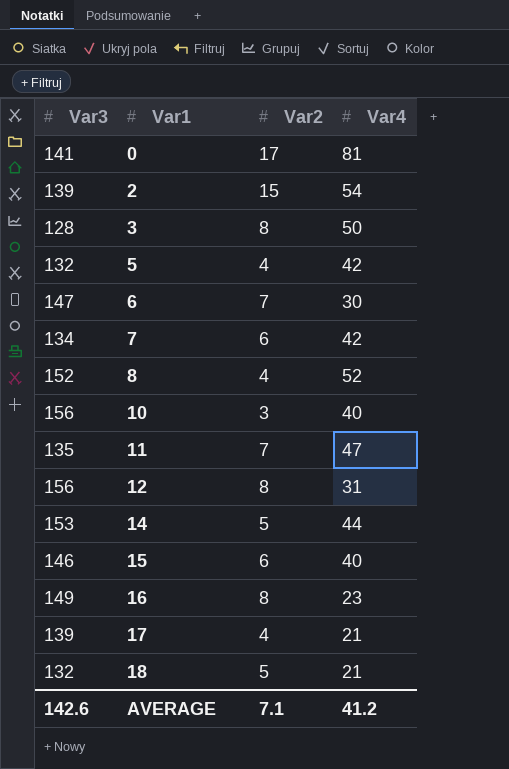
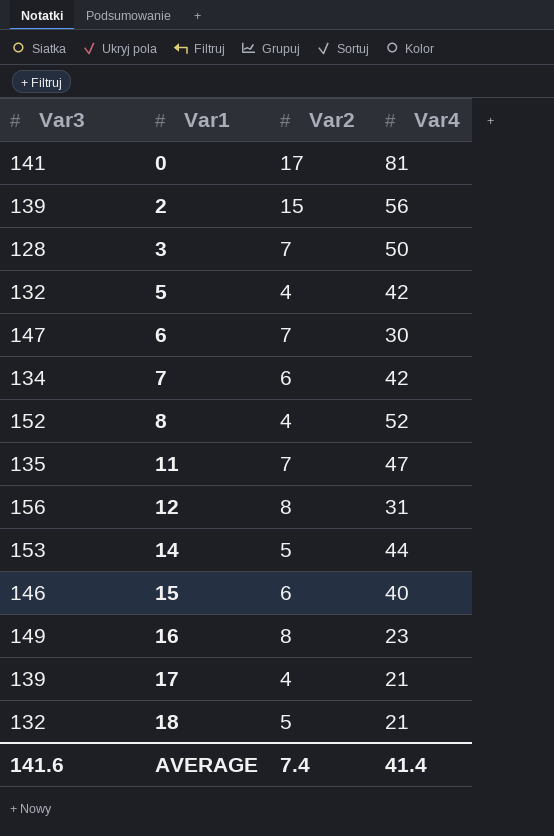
row 10: 156 | 3 | 40 -> none
2 | Var4: 54 -> 56
3 | Var2: 8 -> 7
AVERAGE | Var3: 142.6 -> 141.6
AVERAGE | Var2: 7.1 -> 7.4
AVERAGE | Var4: 41.2 -> 41.4

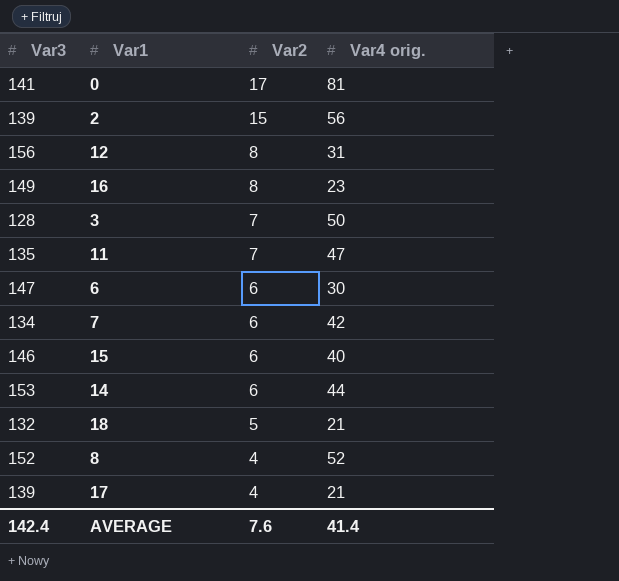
row order: Var1 ascending -> Var2 descending
column name: Var4 -> Var4 orig.
row 5: 132 | 4 | 42 -> none
6 | Var2: 7 -> 6
14 | Var2: 5 -> 6
AVERAGE | Var3: 141.6 -> 142.4
AVERAGE | Var2: 7.4 -> 7.6

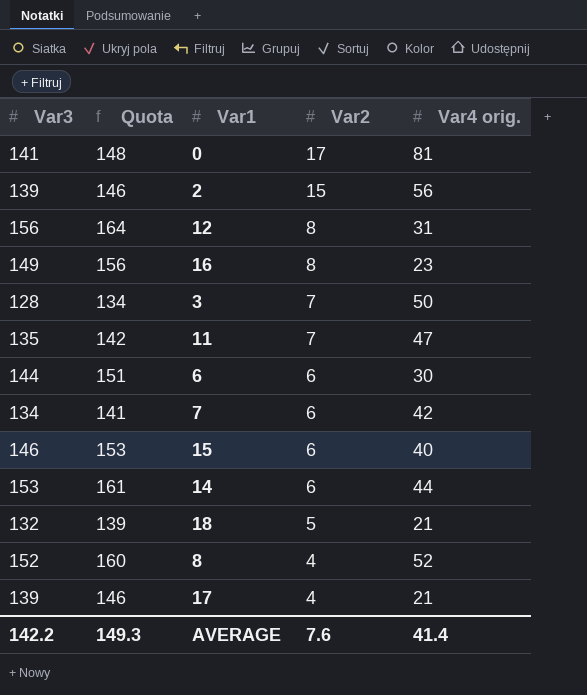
column Quota | formula: none -> [Var3] * 1.05
6 | Var3: 147 -> 144
AVERAGE | Var3: 142.4 -> 142.2

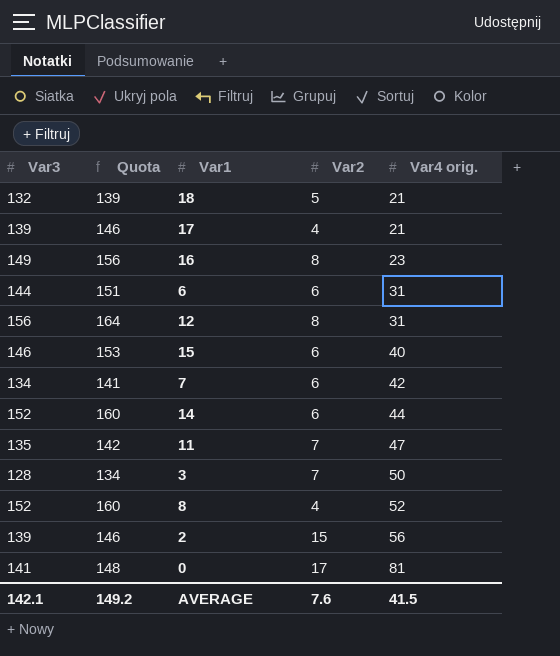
row order: Var2 descending -> Var4 orig. ascending
6 | Var4 orig.: 30 -> 31
14 | Var3: 153 -> 152
14 | Quota: 161 -> 160
AVERAGE | Var3: 142.2 -> 142.1
AVERAGE | Quota: 149.3 -> 149.2
AVERAGE | Var4 orig.: 41.4 -> 41.5

